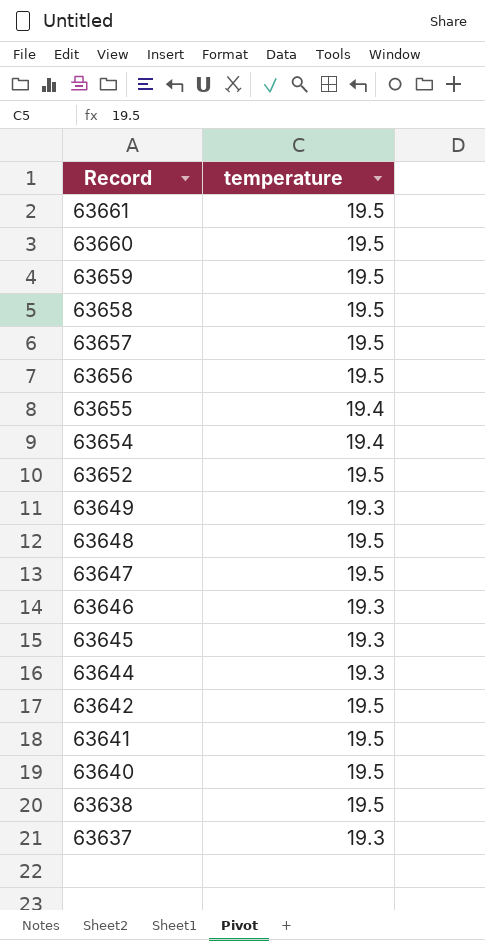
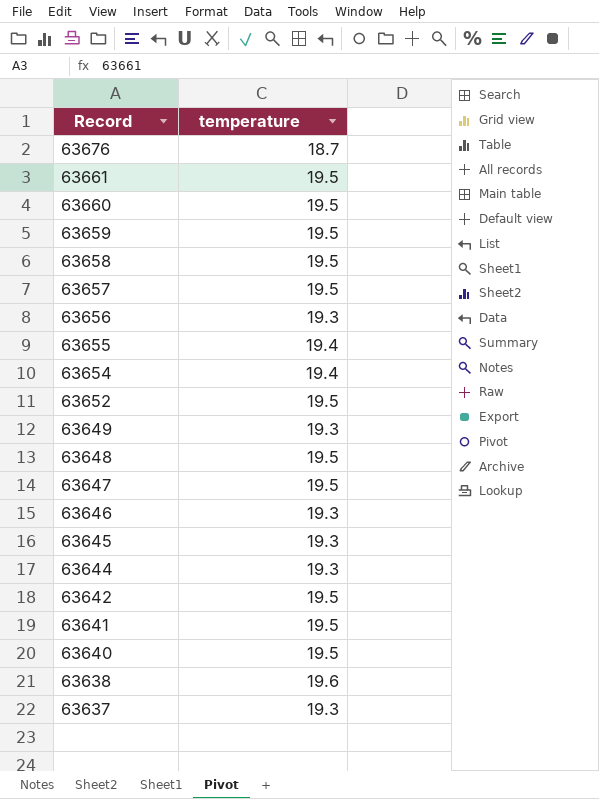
row 63676: none -> 18.7
63656 | temperature: 19.5 -> 19.3
63638 | temperature: 19.5 -> 19.6

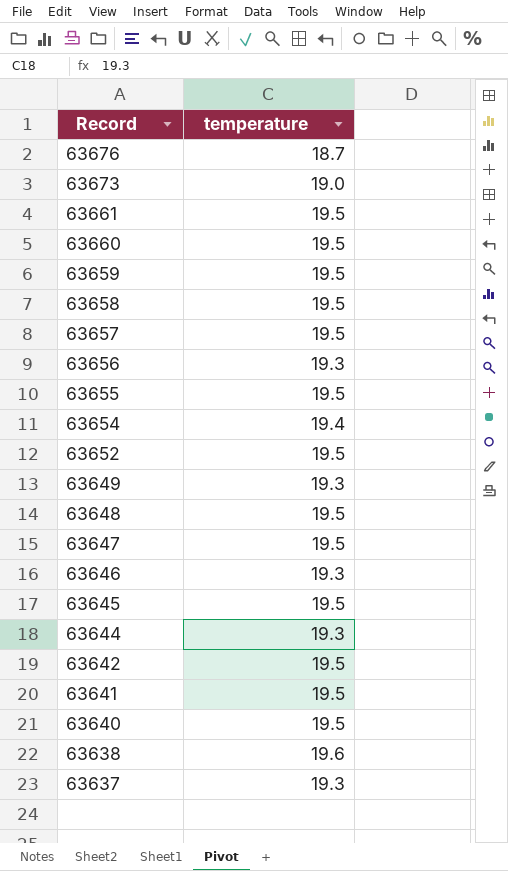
row 63673: none -> 19.0
63655 | temperature: 19.4 -> 19.5
63645 | temperature: 19.3 -> 19.5

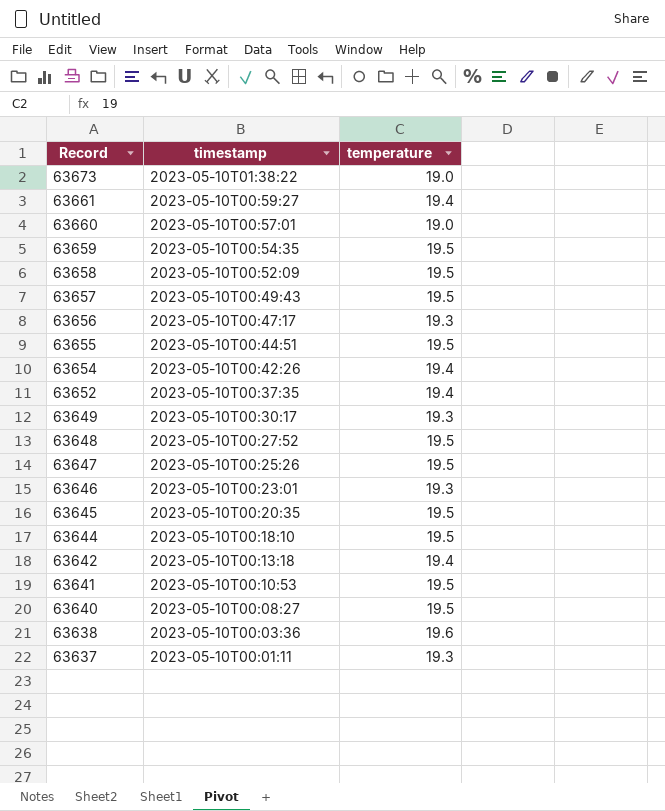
column timestamp | position: none -> 2
row 63676: 18.7 -> none
63661 | temperature: 19.5 -> 19.4
63660 | temperature: 19.5 -> 19.0
63652 | temperature: 19.5 -> 19.4
63644 | temperature: 19.3 -> 19.5
63642 | temperature: 19.5 -> 19.4

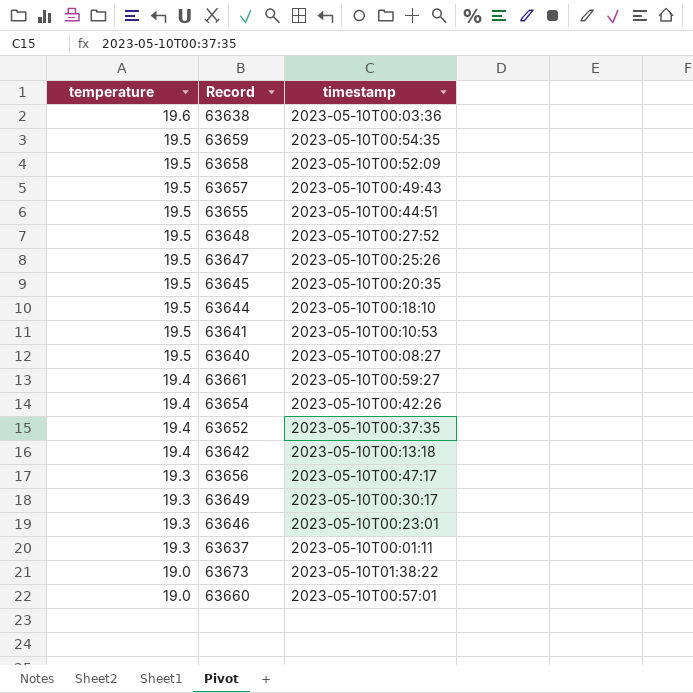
row order: Record descending -> temperature descending
column temperature | position: 3 -> 1

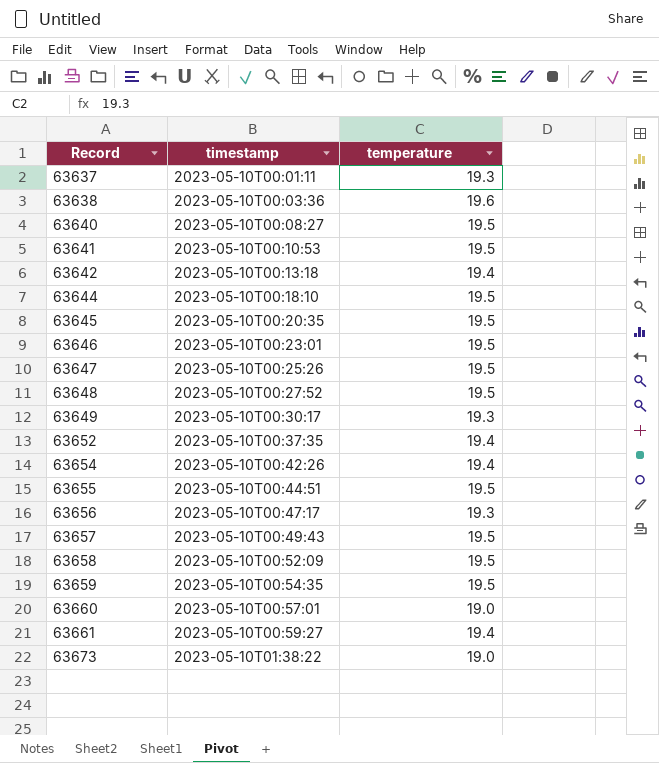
row order: temperature descending -> Record ascending
column temperature | position: 1 -> 3
63646 | temperature: 19.3 -> 19.5

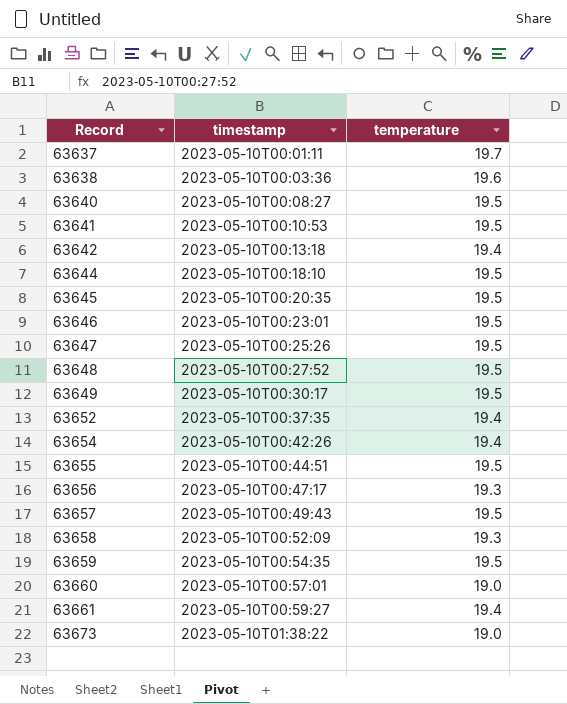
63637 | temperature: 19.3 -> 19.7
63649 | temperature: 19.3 -> 19.5
63658 | temperature: 19.5 -> 19.3

